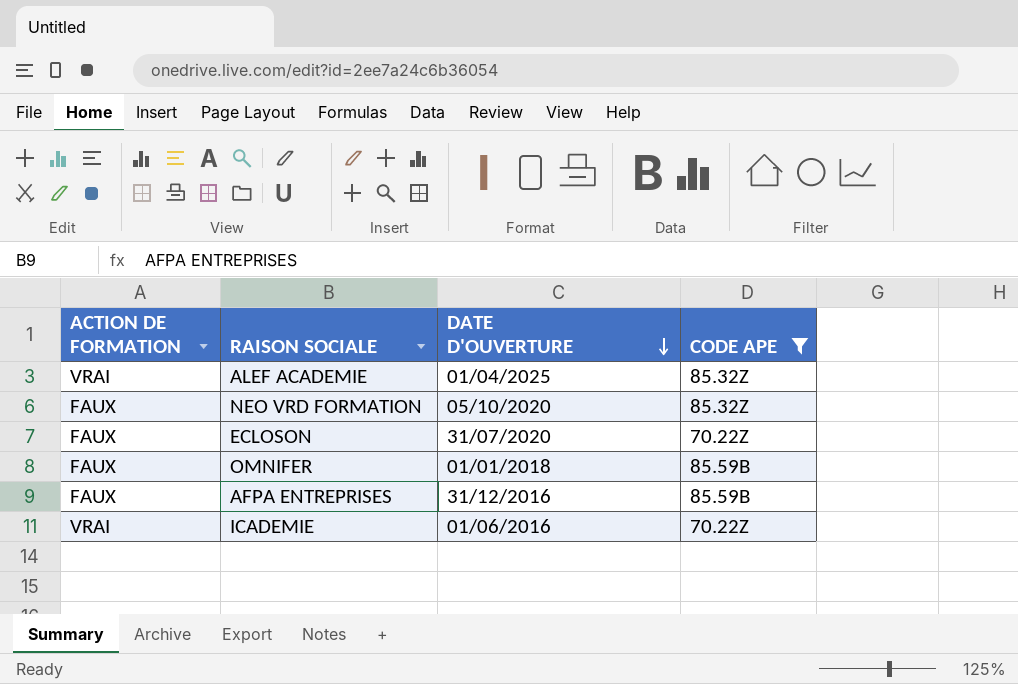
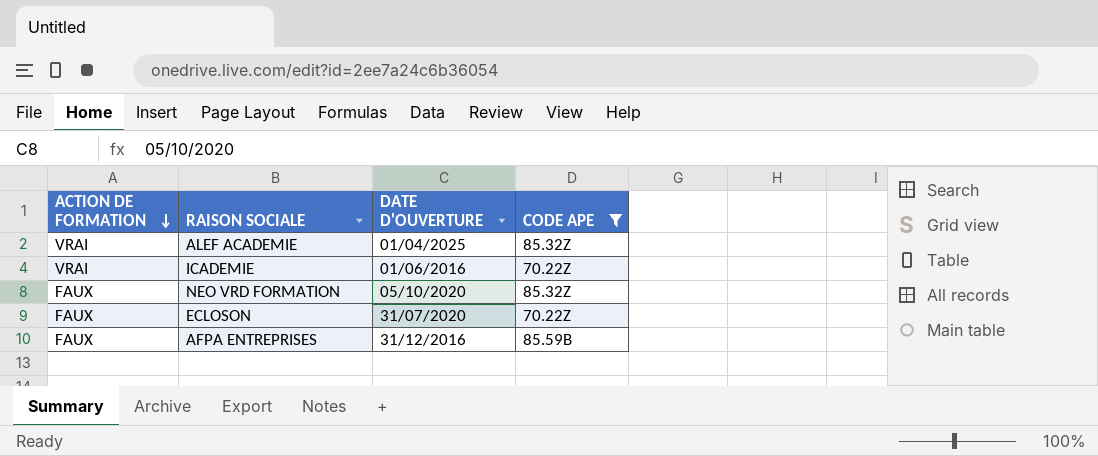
row order: DATE D'OUVERTURE descending -> ACTION DE FORMATION descending
row OMNIFER: FAUX | 01/01/2018 | 85.59B -> none

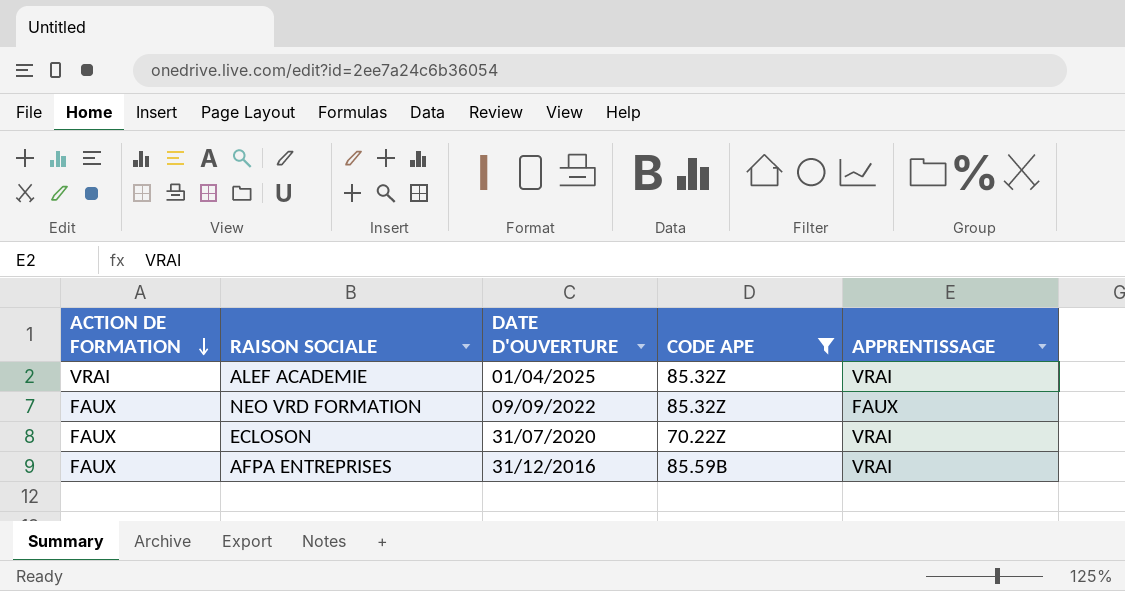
column APPRENTISSAGE | position: none -> 5
row ICADEMIE: VRAI | 01/06/2016 | 70.22Z -> none
NEO VRD FORMATION | DATE D'OUVERTURE: 05/10/2020 -> 09/09/2022

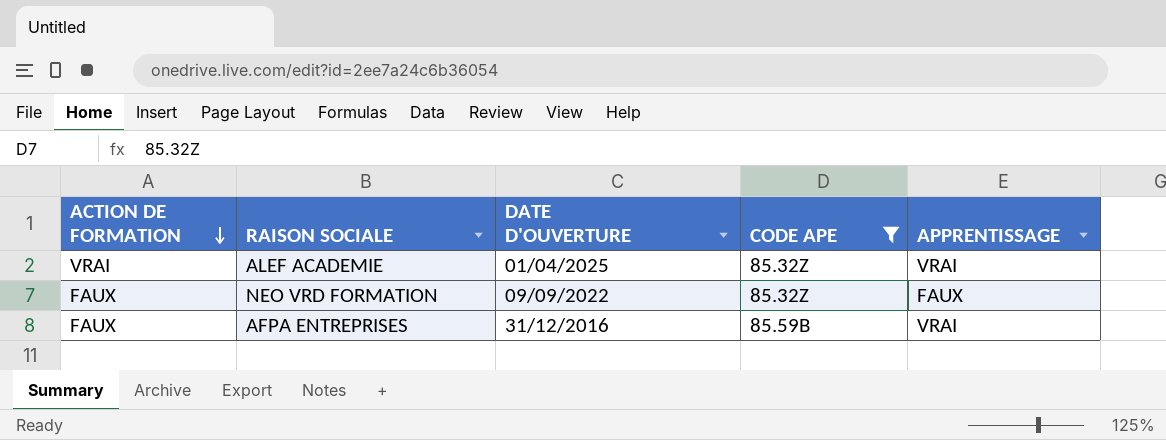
row ECLOSON: FAUX | 31/07/2020 | 70.22Z | VRAI -> none

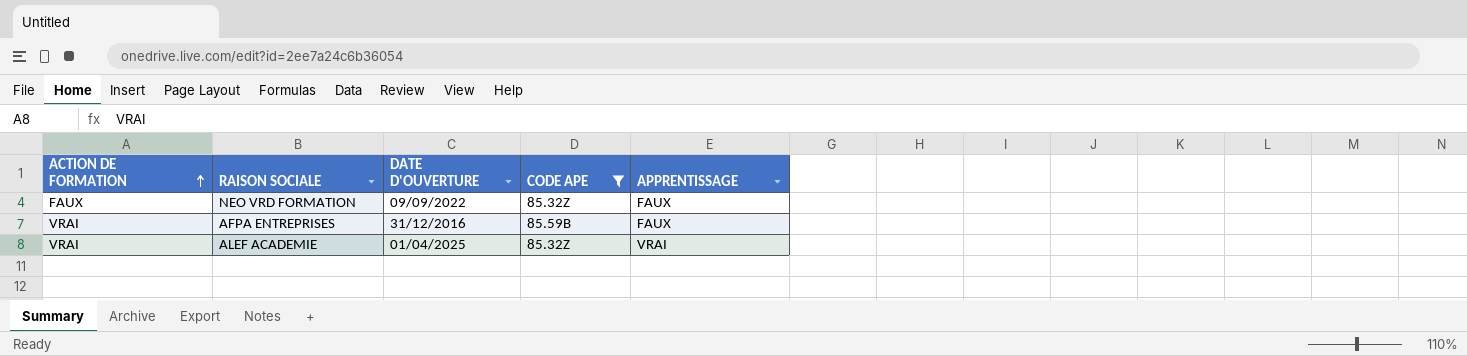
row order: ACTION DE FORMATION descending -> ACTION DE FORMATION ascending
AFPA ENTREPRISES | ACTION DE FORMATION: FAUX -> VRAI
AFPA ENTREPRISES | APPRENTISSAGE: VRAI -> FAUX

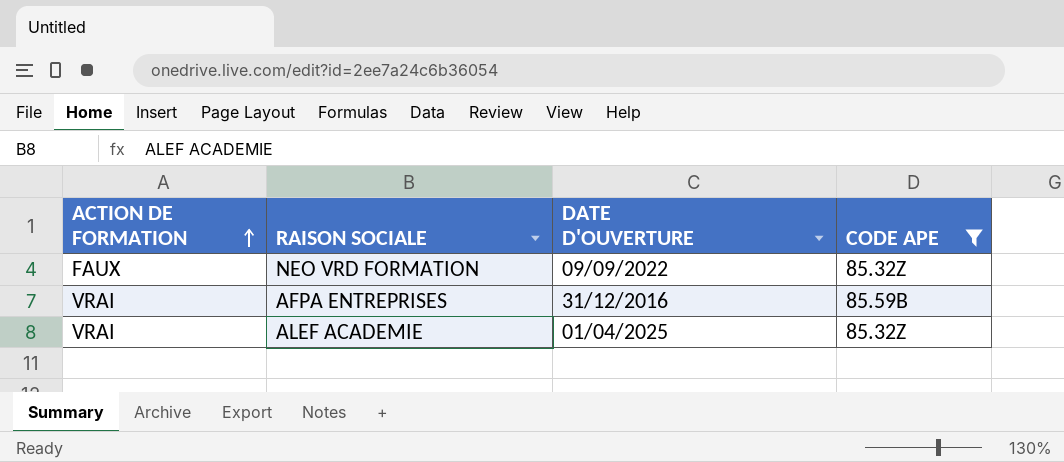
column APPRENTISSAGE | position: 5 -> none

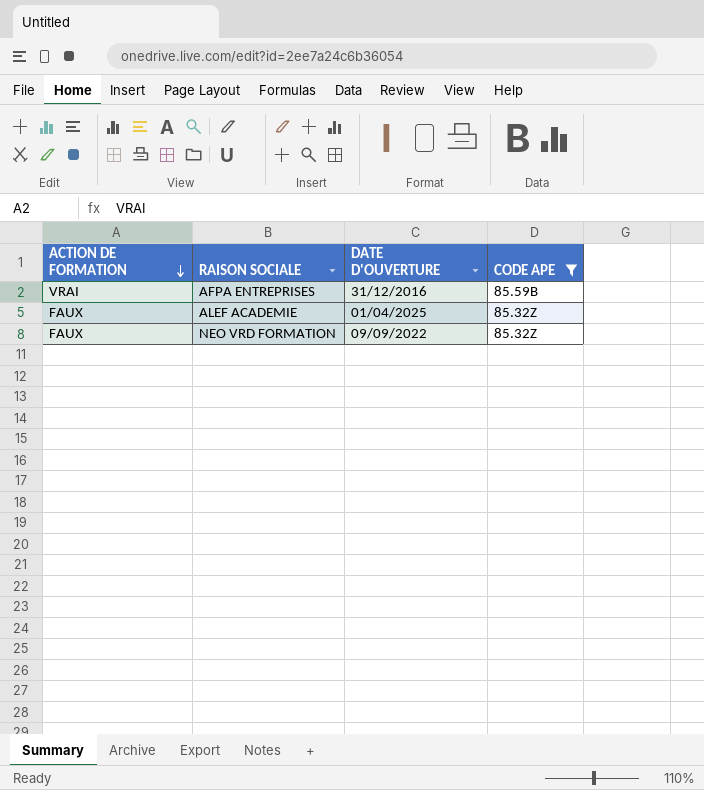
row order: ACTION DE FORMATION ascending -> ACTION DE FORMATION descending
ALEF ACADEMIE | ACTION DE FORMATION: VRAI -> FAUX

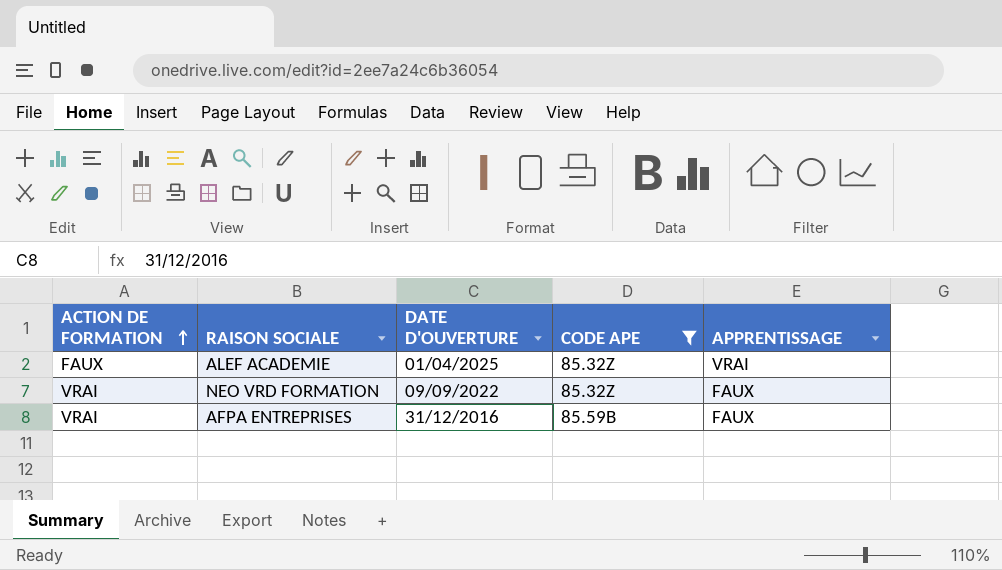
row order: ACTION DE FORMATION descending -> ACTION DE FORMATION ascending
column APPRENTISSAGE | position: none -> 5
NEO VRD FORMATION | ACTION DE FORMATION: FAUX -> VRAI

